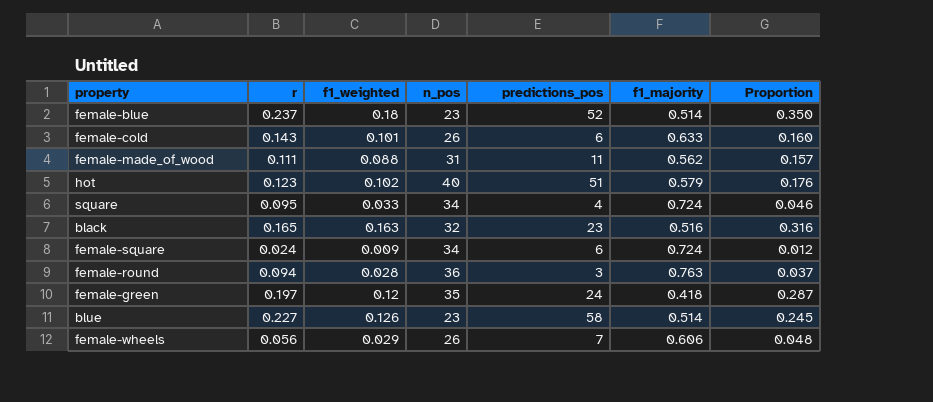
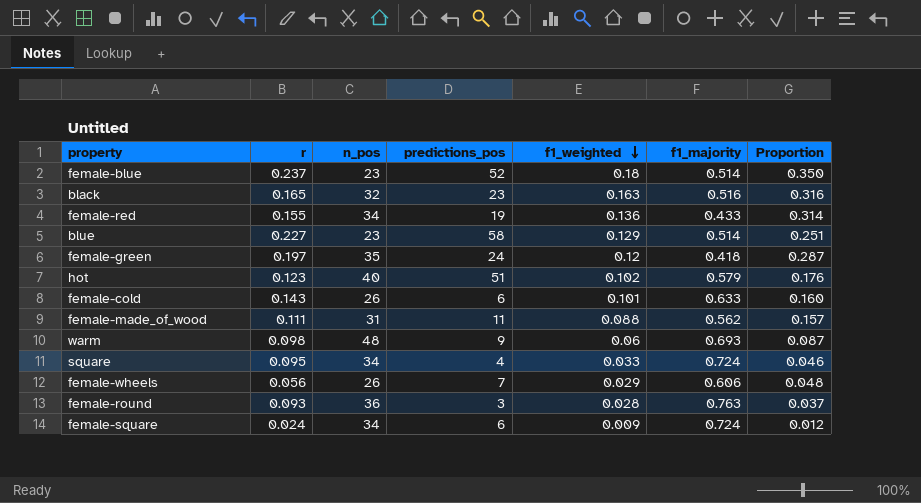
row order: none -> f1_weighted descending
column f1_weighted | position: 3 -> 5
row female-red: none -> 0.155 | 34 | 19 | 0.136 | 0.433 | 0.314
blue | f1_weighted: 0.126 -> 0.129
blue | Proportion: 0.245 -> 0.251
row warm: none -> 0.098 | 48 | 9 | 0.06 | 0.693 | 0.087
female-round | r: 0.094 -> 0.093

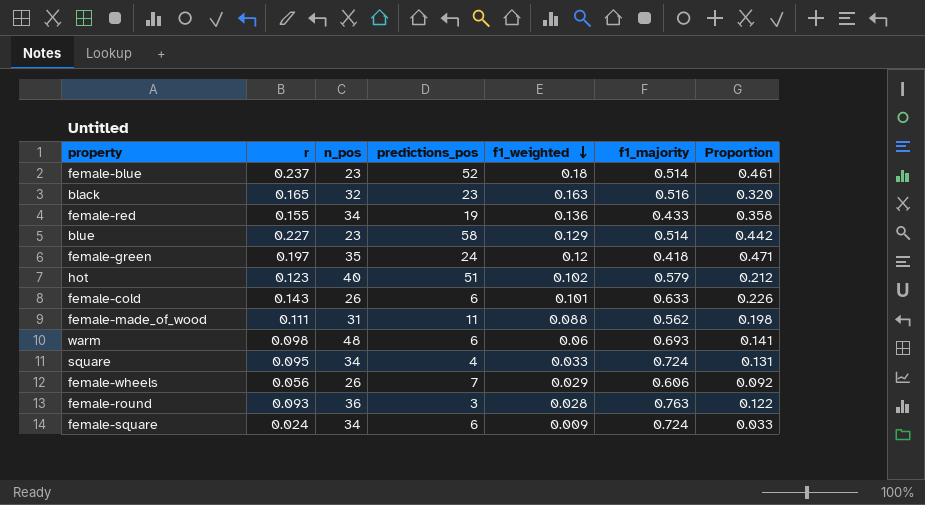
column Proportion | formula: [f1_weighted] / [f1_majority] -> [r] / [f1_majority]
warm | predictions_pos: 9 -> 6

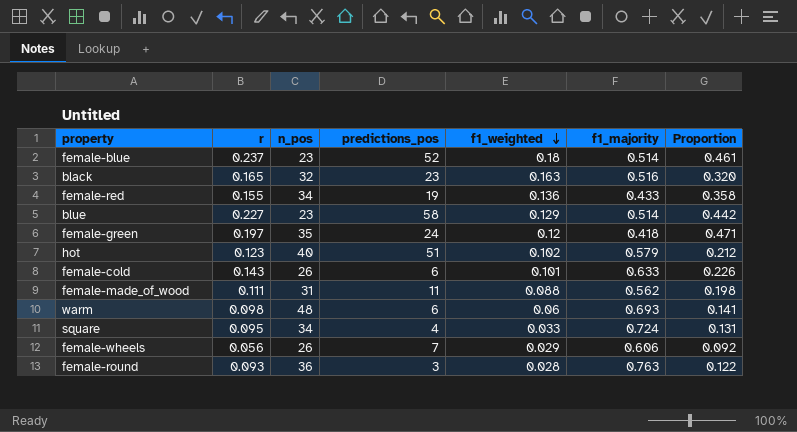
row female-square: 0.024 | 34 | 6 | 0.009 | 0.724 | 0.033 -> none

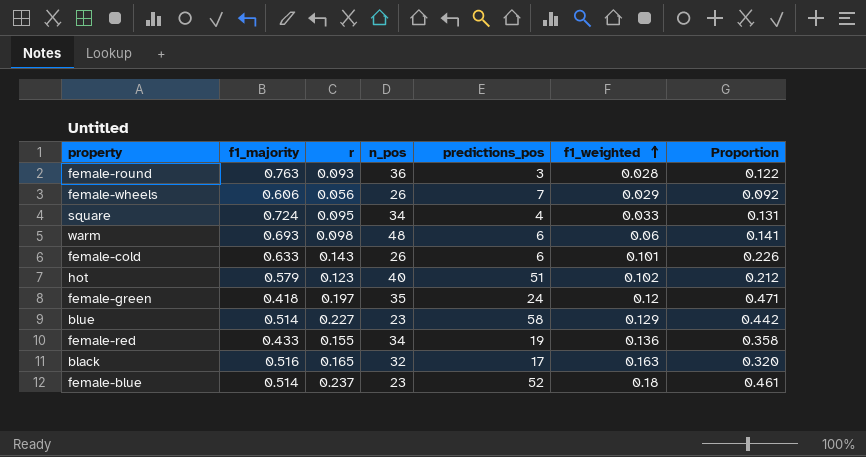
row order: f1_weighted descending -> f1_weighted ascending
column f1_majority | position: 6 -> 2
row female-made_of_wood: 0.111 | 31 | 11 | 0.088 | 0.562 | 0.198 -> none
black | predictions_pos: 23 -> 17

